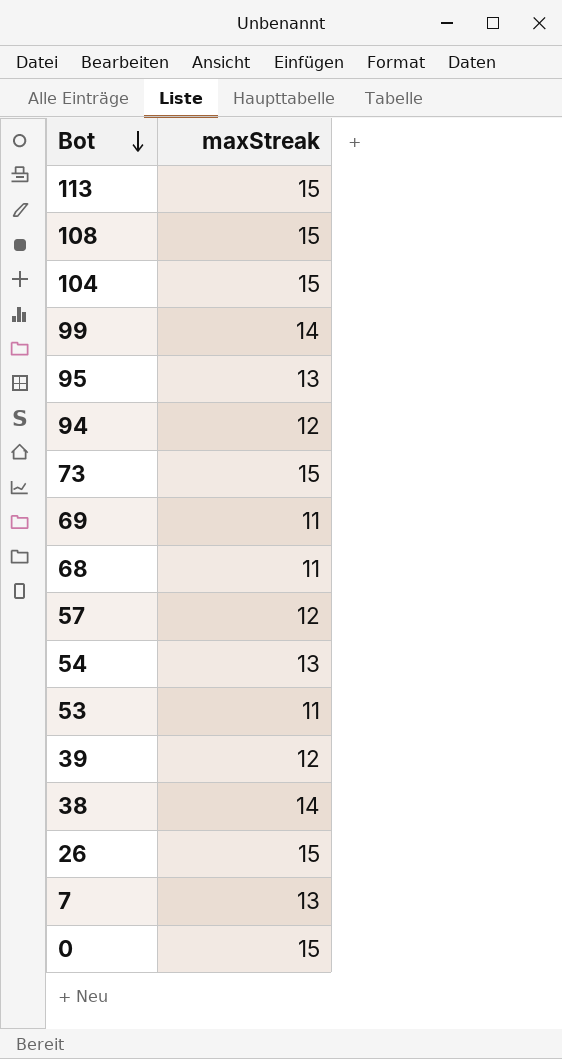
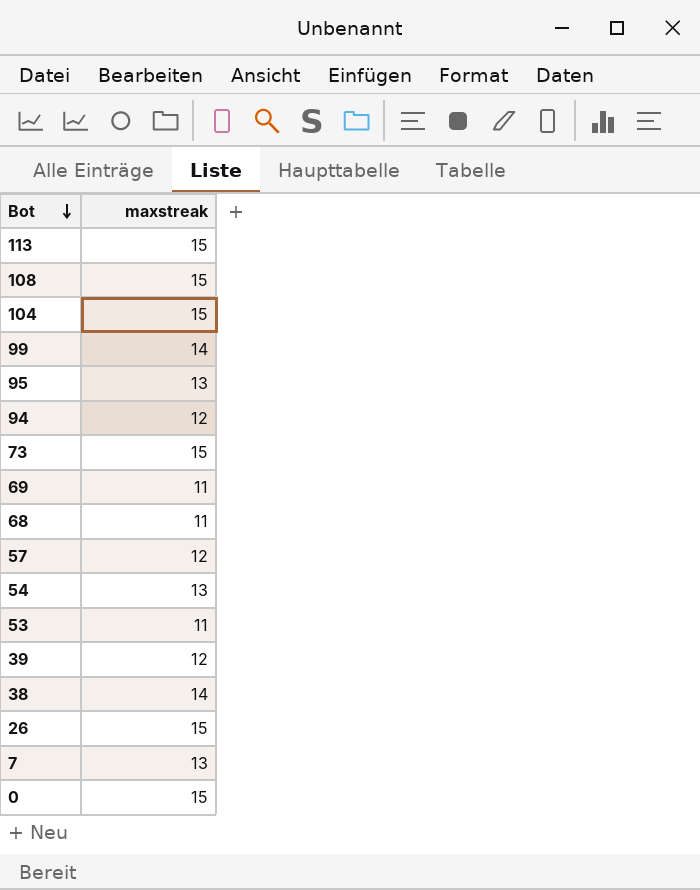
column name: maxStreak -> maxstreak

